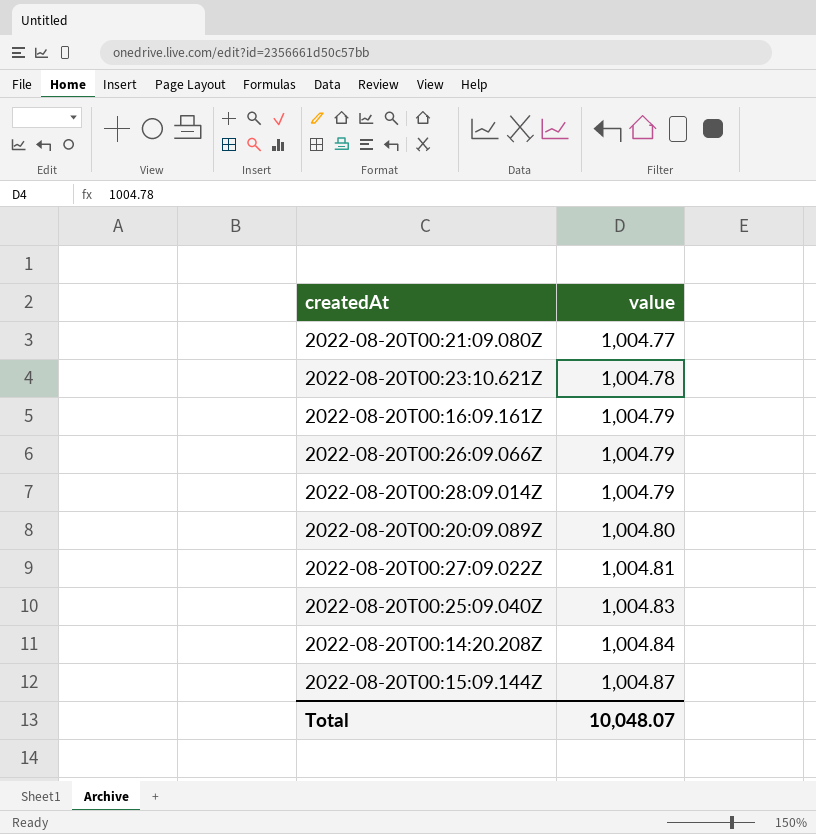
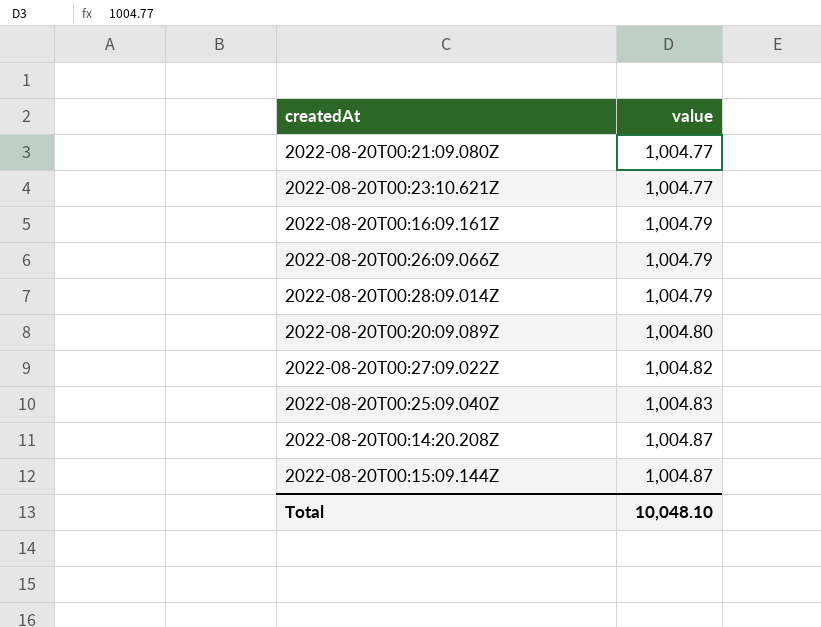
2022-08-20T00:23:10.621Z | value: 1,004.78 -> 1,004.77
2022-08-20T00:27:09.022Z | value: 1,004.81 -> 1,004.82
2022-08-20T00:14:20.208Z | value: 1,004.84 -> 1,004.87
Total | value: 10,048.07 -> 10,048.10

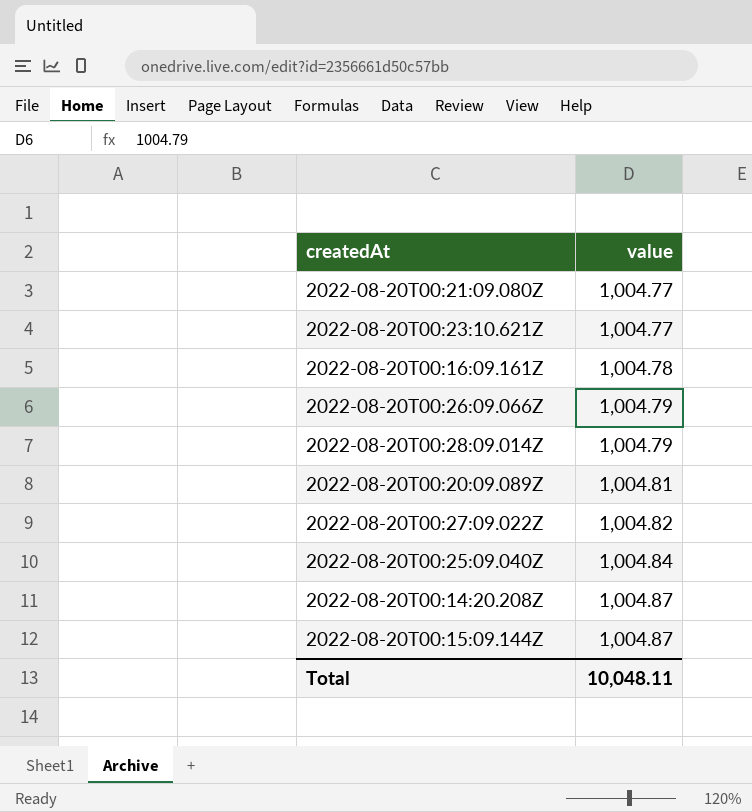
2022-08-20T00:16:09.161Z | value: 1,004.79 -> 1,004.78
2022-08-20T00:20:09.089Z | value: 1,004.80 -> 1,004.81
2022-08-20T00:25:09.040Z | value: 1,004.83 -> 1,004.84
Total | value: 10,048.10 -> 10,048.11

